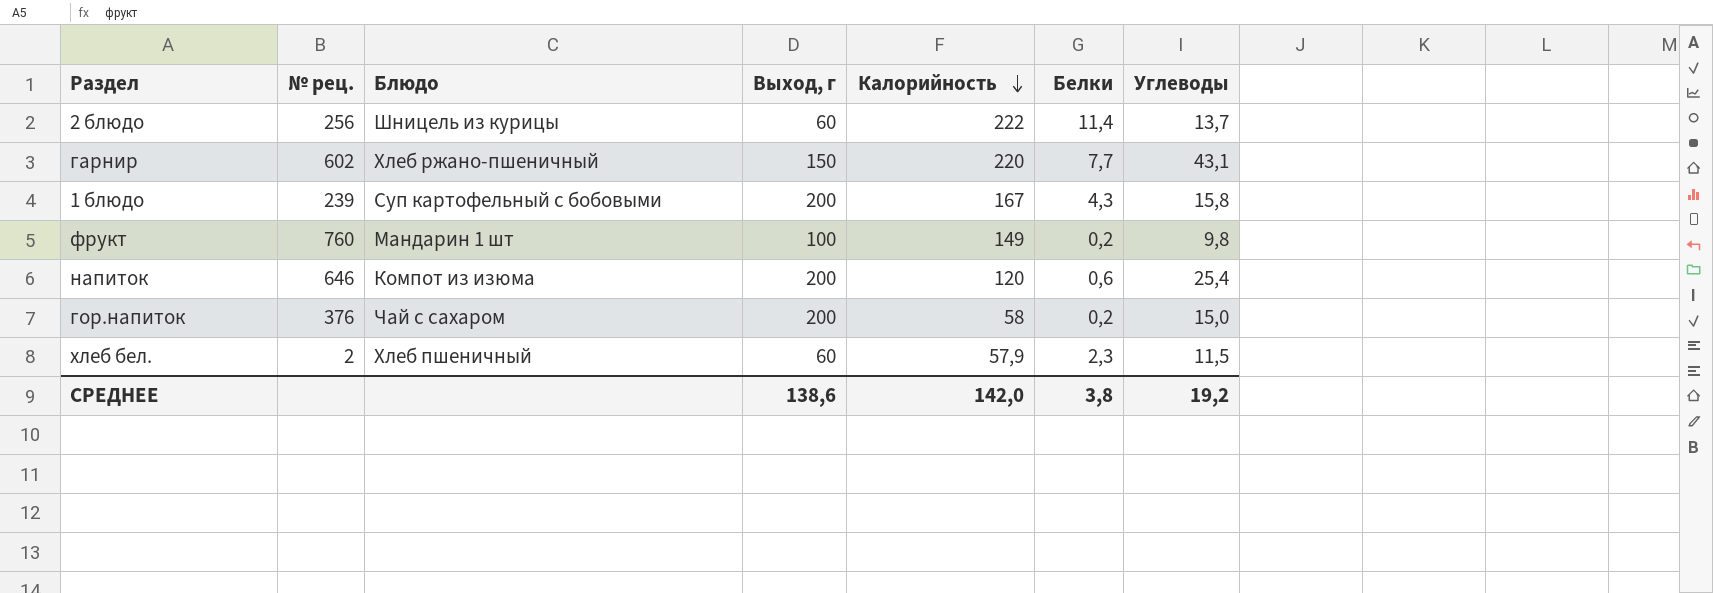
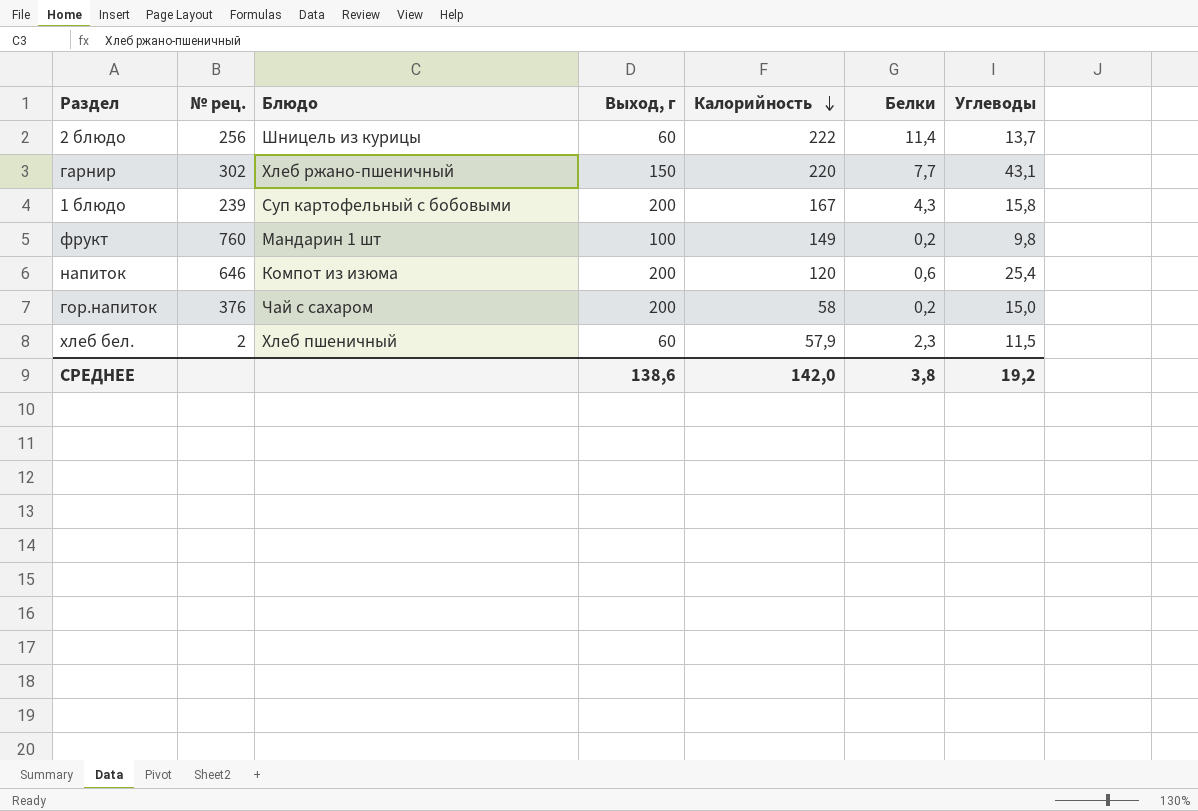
гарнир | № рец.: 602 -> 302

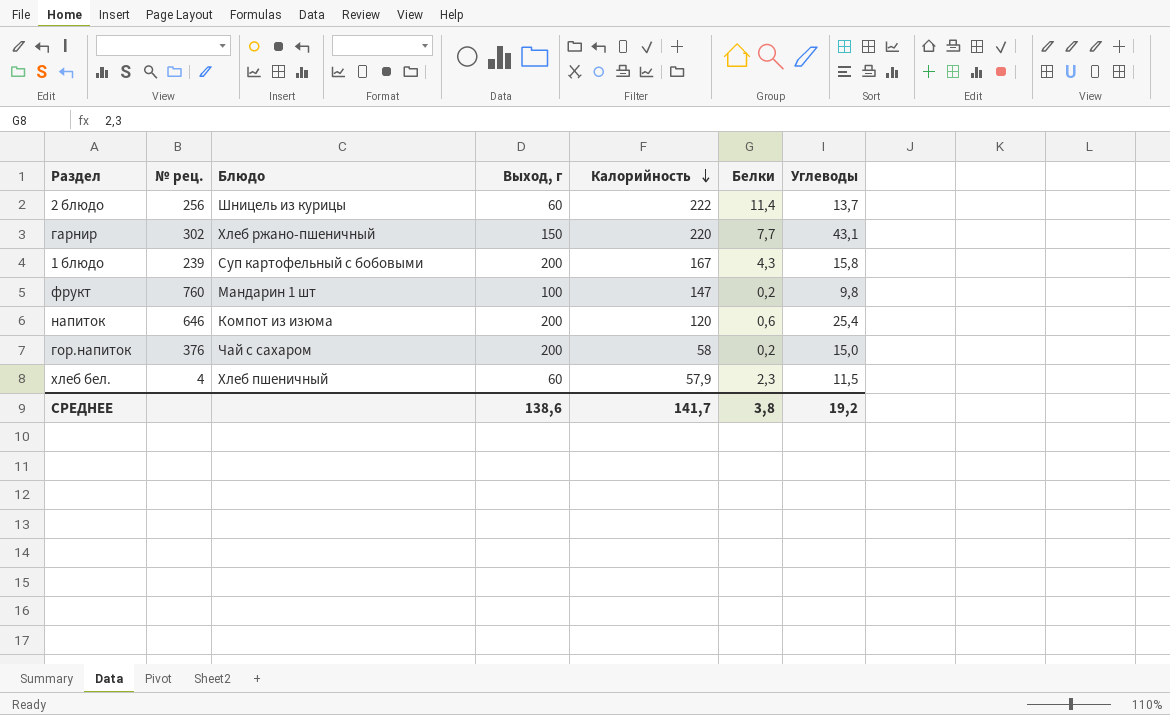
фрукт | Калорийность: 149 -> 147
хлеб бел. | № рец.: 2 -> 4
СРЕДНЕЕ | Калорийность: 142,0 -> 141,7

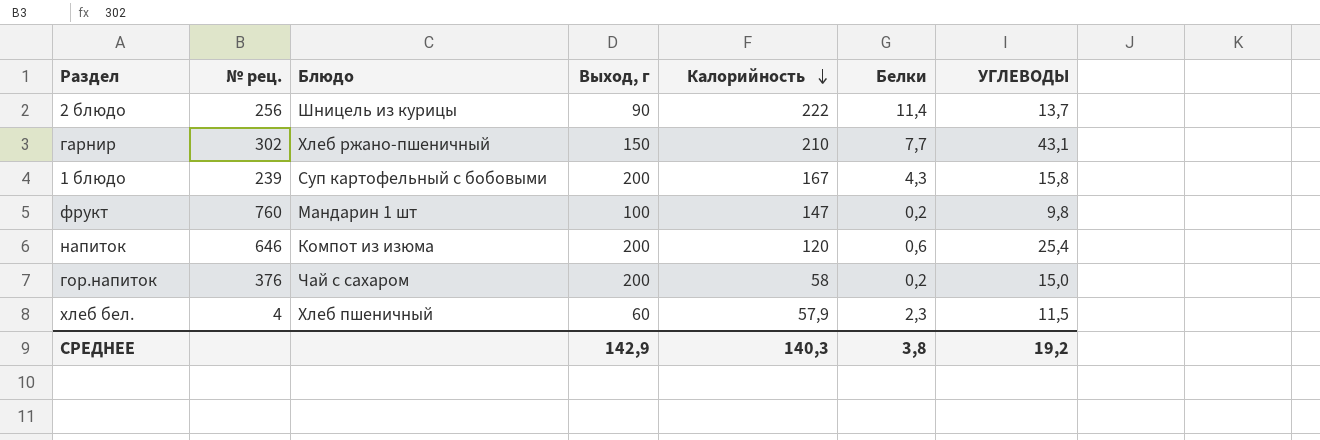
column name: Углеводы -> УГЛЕВОДЫ
2 блюдо | Выход, г: 60 -> 90
гарнир | Калорийность: 220 -> 210
СРЕДНЕЕ | Выход, г: 138,6 -> 142,9
СРЕДНЕЕ | Калорийность: 141,7 -> 140,3

